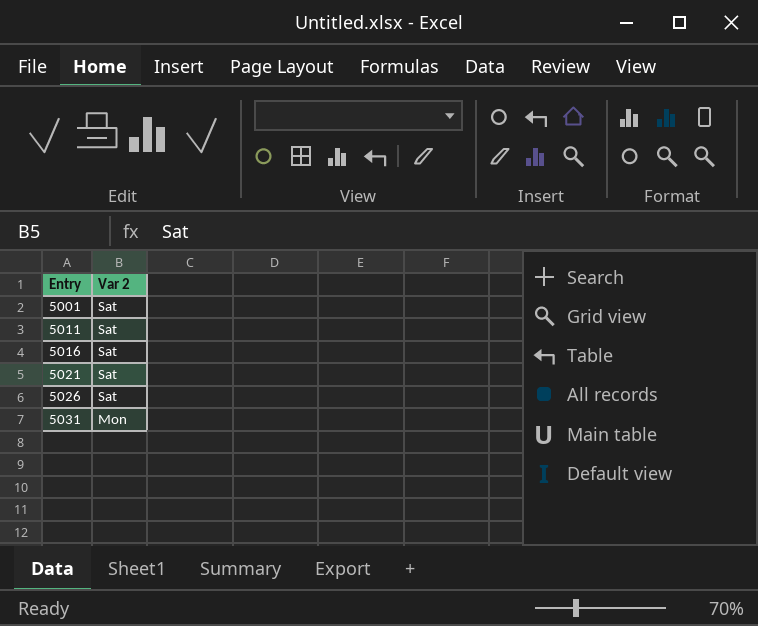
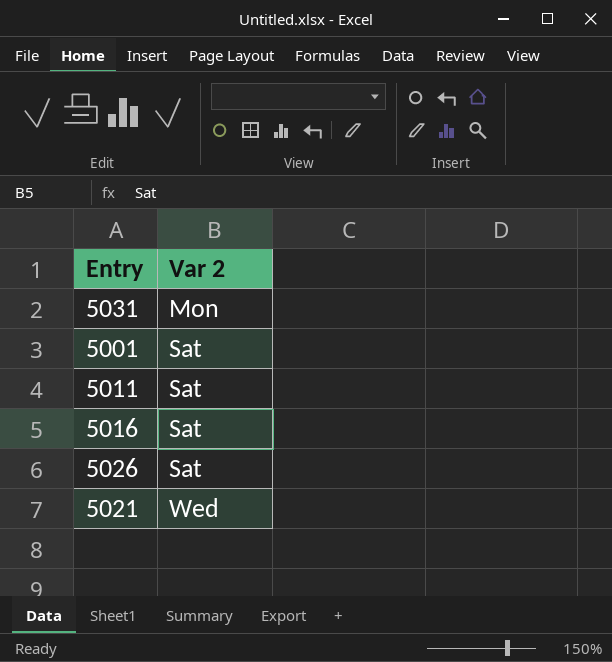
row order: Entry ascending -> Var 2 ascending
5021 | Var 2: Sat -> Wed

